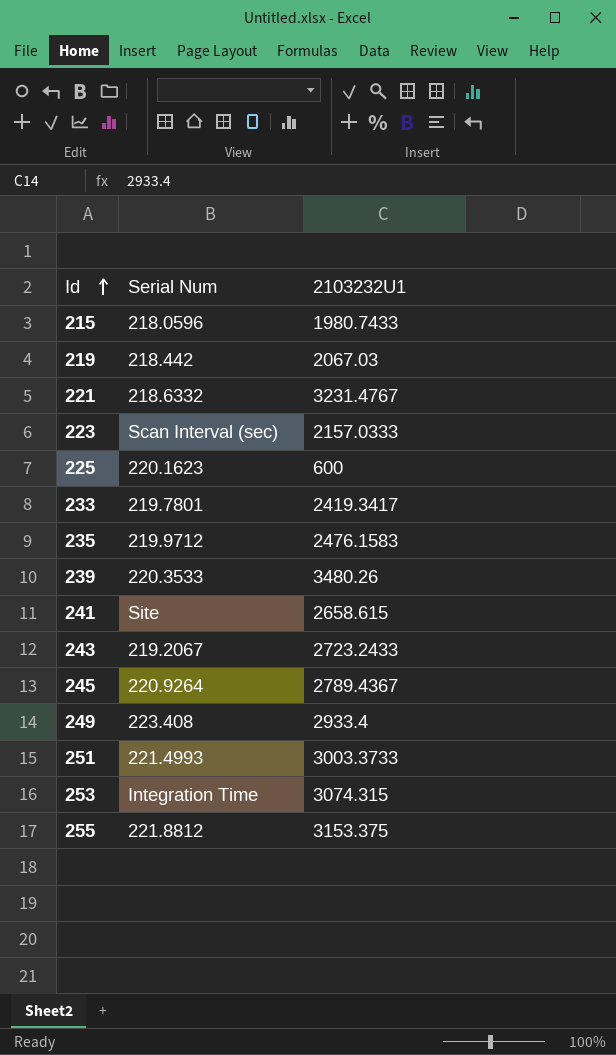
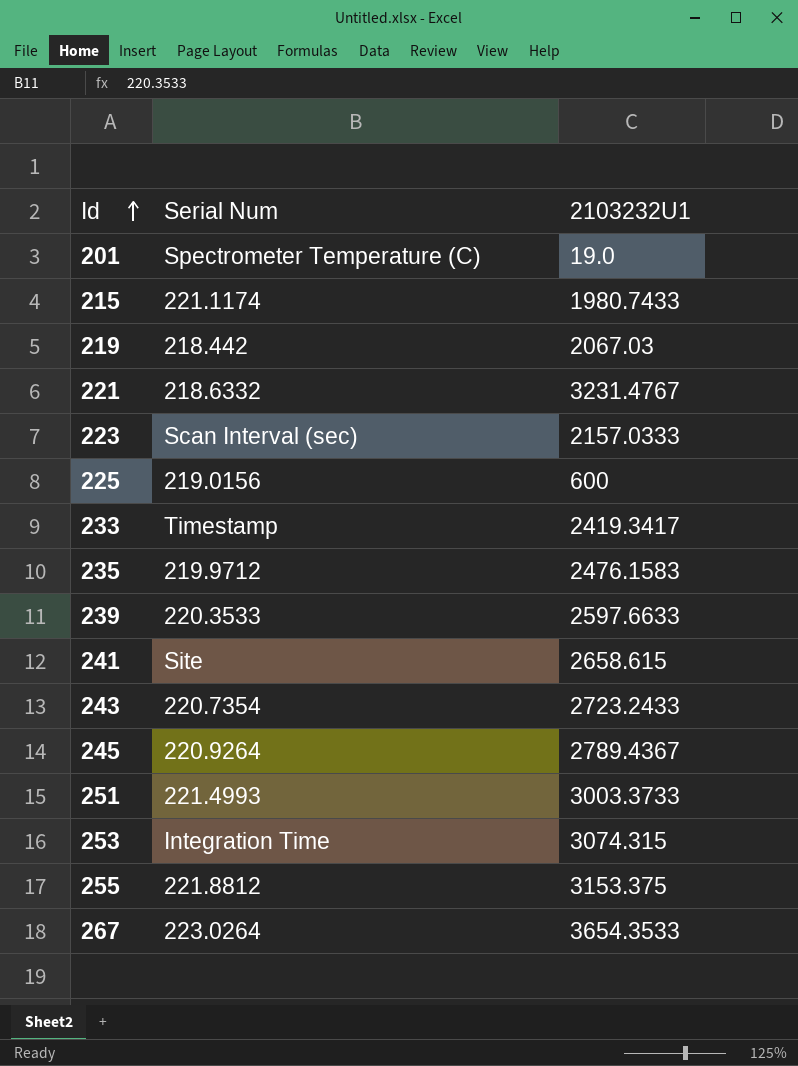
row 249: 223.408 | 2933.4 -> none
row 201: none -> Spectrometer Temperature (C) | 19.0
215 | Serial Num: 218.0596 -> 221.1174
225 | Serial Num: 220.1623 -> 219.0156
233 | Serial Num: 219.7801 -> Timestamp
239 | 2103232U1: 3480.26 -> 2597.6633
243 | Serial Num: 219.2067 -> 220.7354
row 267: none -> 223.0264 | 3654.3533

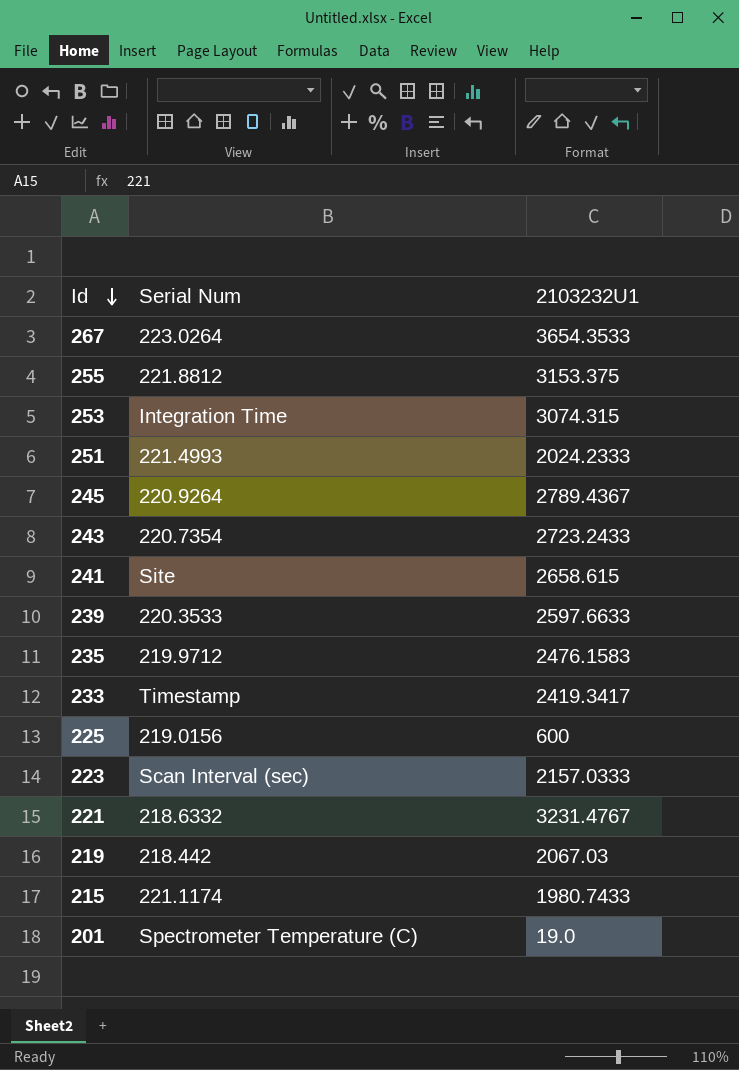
row order: Id ascending -> Id descending
251 | 2103232U1: 3003.3733 -> 2024.2333

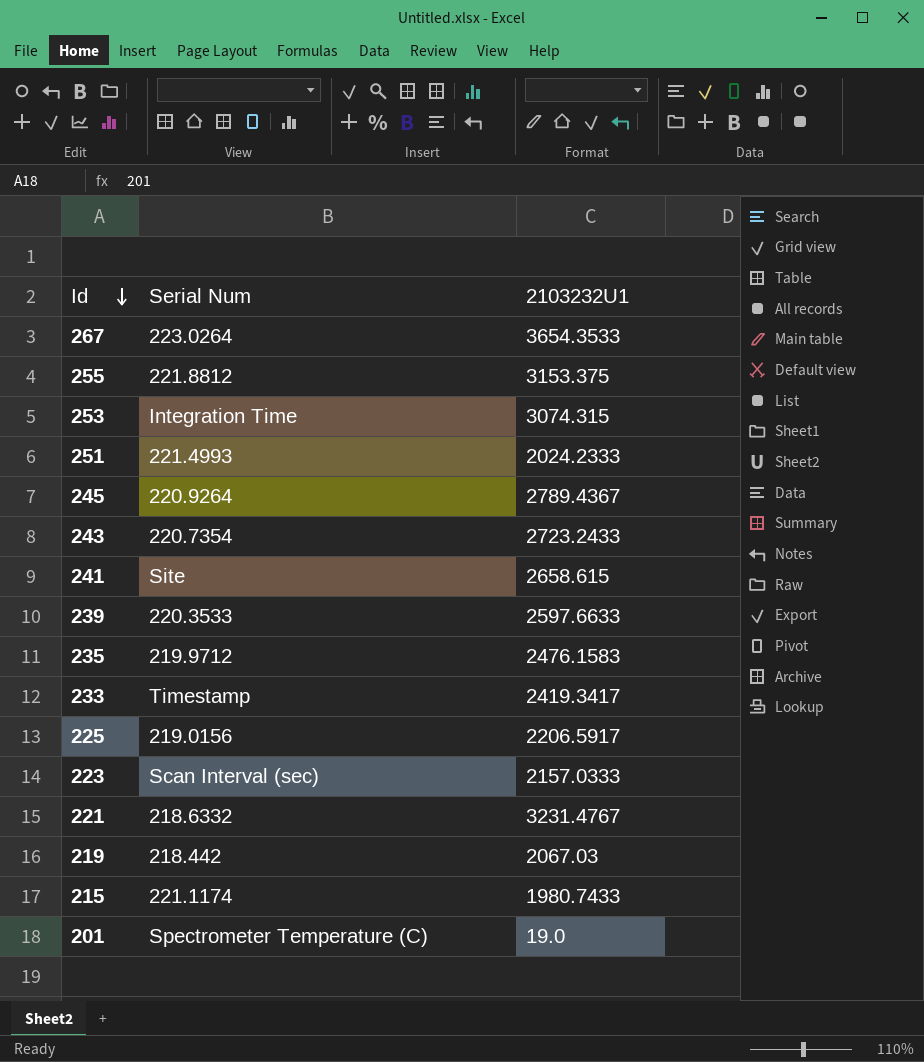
225 | 2103232U1: 600 -> 2206.5917

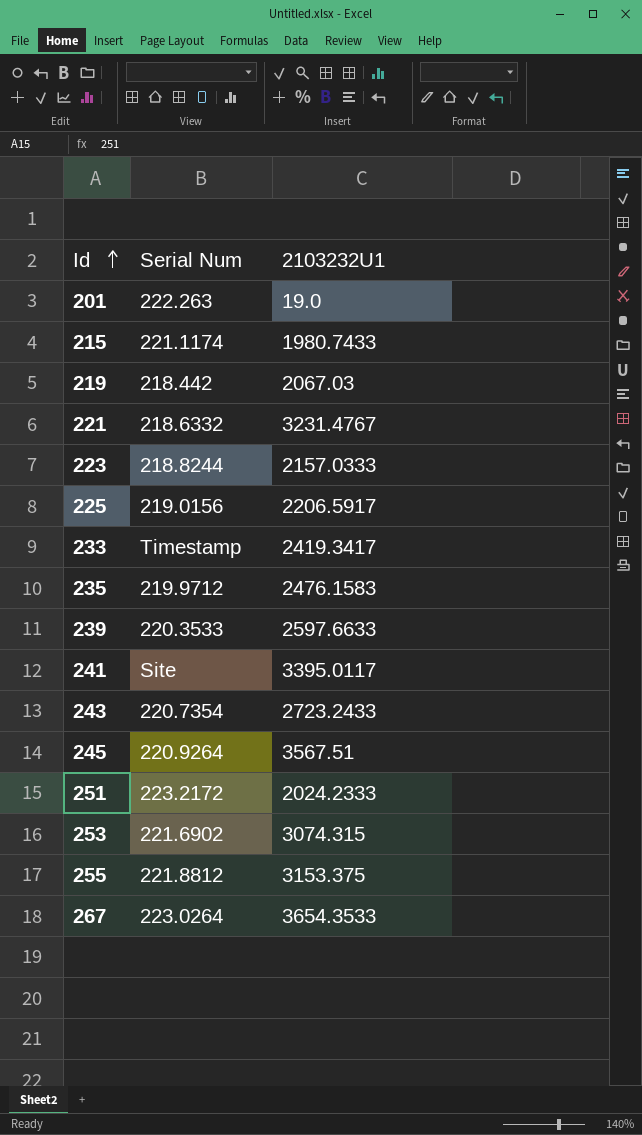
row order: Id descending -> Id ascending
201 | Serial Num: Spectrometer Temperature (C) -> 222.263
223 | Serial Num: Scan Interval (sec) -> 218.8244
241 | 2103232U1: 2658.615 -> 3395.0117
245 | 2103232U1: 2789.4367 -> 3567.51
251 | Serial Num: 221.4993 -> 223.2172
253 | Serial Num: Integration Time -> 221.6902

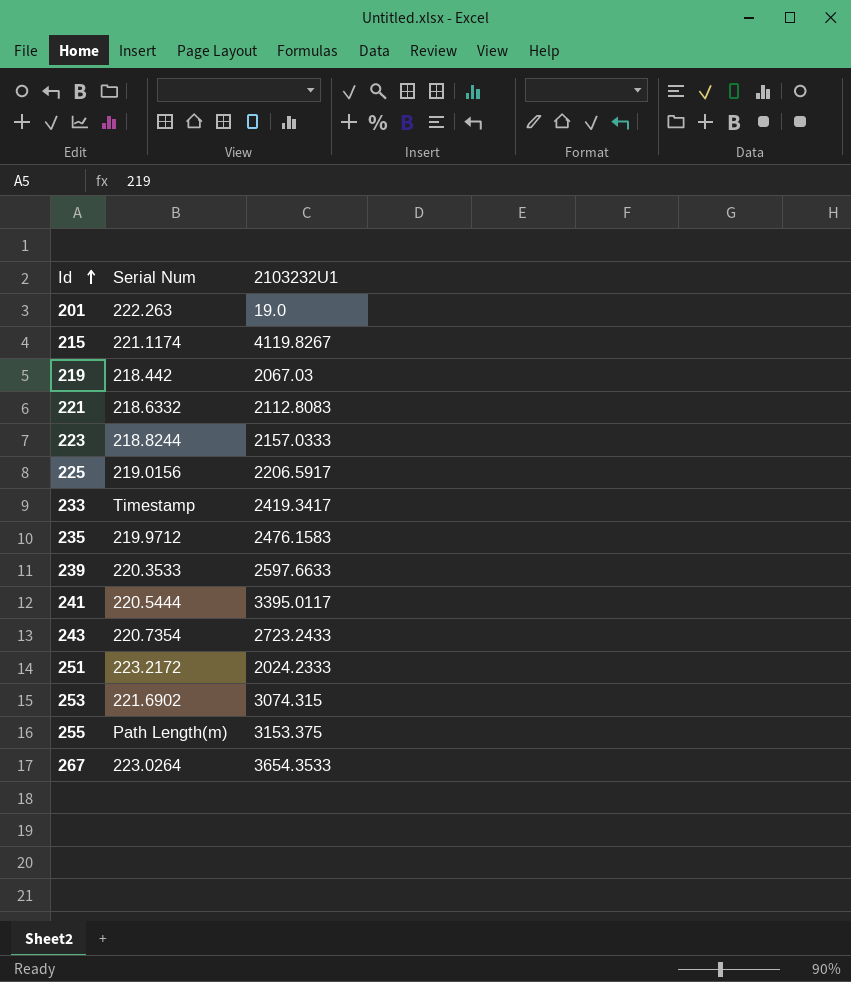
row 245: 220.9264 | 3567.51 -> none
215 | 2103232U1: 1980.7433 -> 4119.8267
221 | 2103232U1: 3231.4767 -> 2112.8083
241 | Serial Num: Site -> 220.5444
255 | Serial Num: 221.8812 -> Path Length(m)

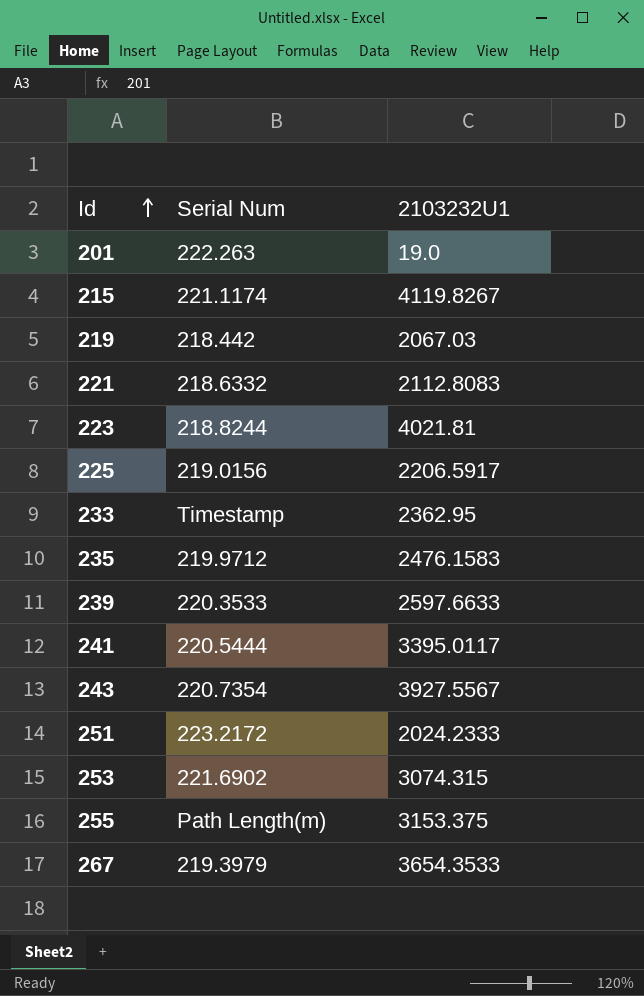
223 | 2103232U1: 2157.0333 -> 4021.81
233 | 2103232U1: 2419.3417 -> 2362.95
243 | 2103232U1: 2723.2433 -> 3927.5567
267 | Serial Num: 223.0264 -> 219.3979

